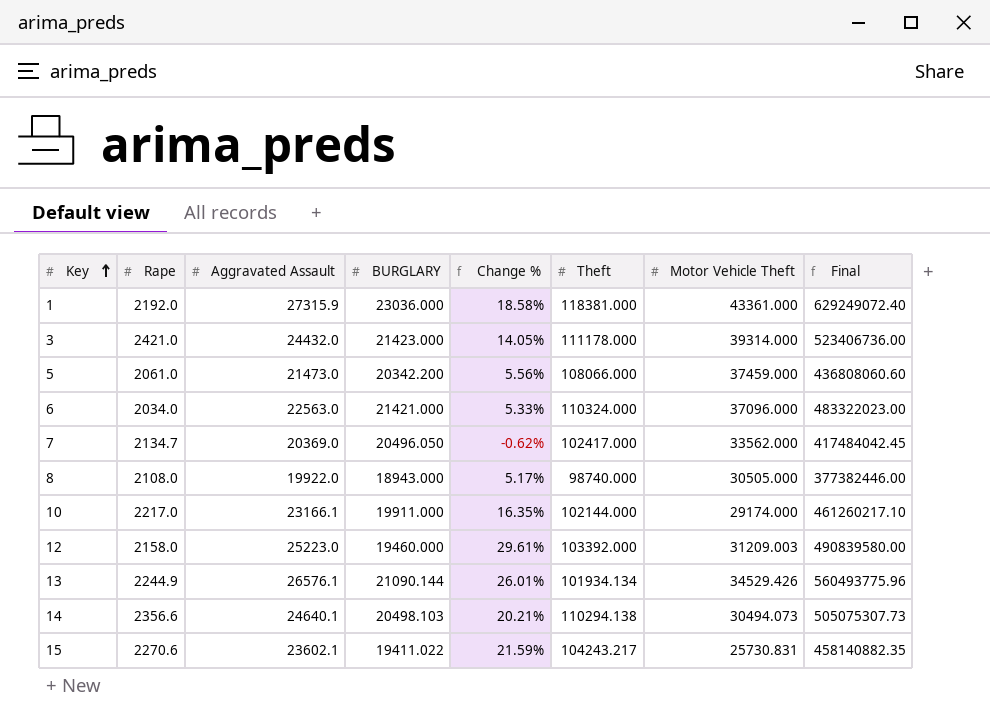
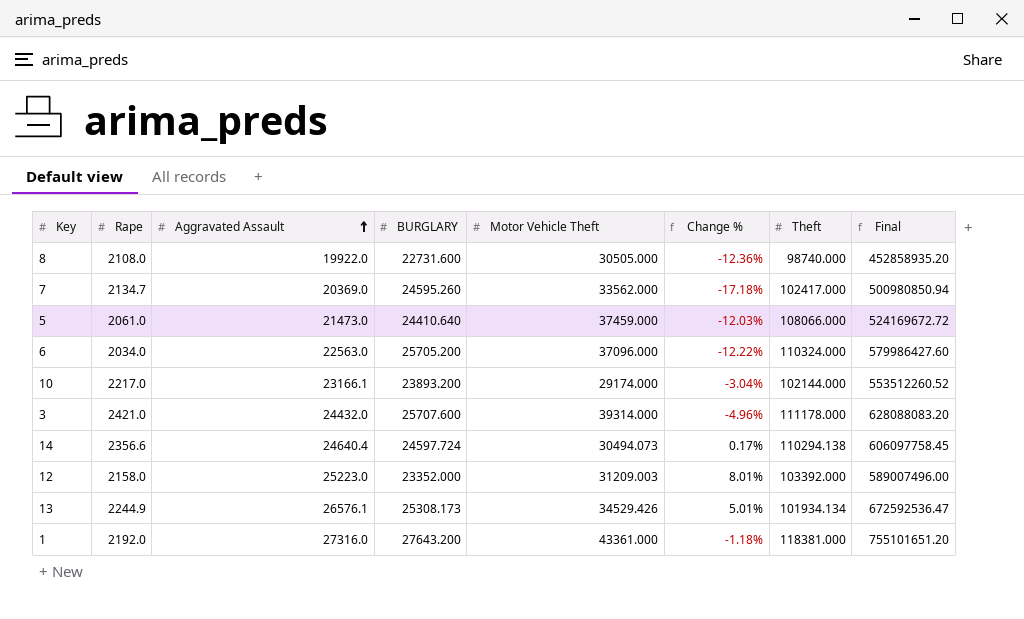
row order: Key ascending -> Aggravated Assault ascending
column Motor Vehicle Theft | position: 7 -> 5
row 15: 2270.6 | 23602.1 | 19411.022 | 21.59% | 104243.217 | 25730.831 | 458140882.35 -> none
8 | BURGLARY: 18943.000 -> 22731.600
8 | Change %: 5.17% -> -12.36%
8 | Final: 377382446.00 -> 452858935.20
7 | BURGLARY: 20496.050 -> 24595.260
7 | Change %: -0.62% -> -17.18%
7 | Final: 417484042.45 -> 500980850.94
5 | BURGLARY: 20342.200 -> 24410.640
5 | Change %: 5.56% -> -12.03%
5 | Final: 436808060.60 -> 524169672.72
6 | BURGLARY: 21421.000 -> 25705.200
6 | Change %: 5.33% -> -12.22%
6 | Final: 483322023.00 -> 579986427.60
10 | BURGLARY: 19911.000 -> 23893.200
10 | Change %: 16.35% -> -3.04%
10 | Final: 461260217.10 -> 553512260.52
3 | BURGLARY: 21423.000 -> 25707.600
3 | Change %: 14.05% -> -4.96%
3 | Final: 523406736.00 -> 628088083.20
14 | Aggravated Assault: 24640.1 -> 24640.4
14 | BURGLARY: 20498.103 -> 24597.724
14 | Change %: 20.21% -> 0.17%
14 | Final: 505075307.73 -> 606097758.45
12 | BURGLARY: 19460.000 -> 23352.000
12 | Change %: 29.61% -> 8.01%
12 | Final: 490839580.00 -> 589007496.00
13 | BURGLARY: 21090.144 -> 25308.173
13 | Change %: 26.01% -> 5.01%
13 | Final: 560493775.96 -> 672592536.47
1 | Aggravated Assault: 27315.9 -> 27316.0
1 | BURGLARY: 23036.000 -> 27643.200
1 | Change %: 18.58% -> -1.18%
1 | Final: 629249072.40 -> 755101651.20

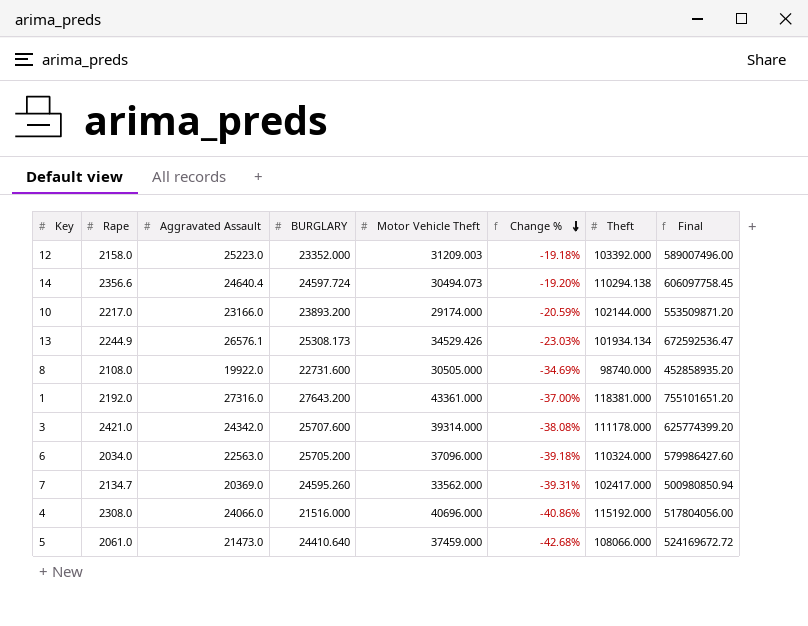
row order: Aggravated Assault ascending -> Change % descending
column Change % | formula: ([Aggravated Assault] - [BURGLARY]) / [BURGLARY] -> ([Aggravated Assault] - [Motor Vehicle Theft]) / [Motor Vehicle Theft]
10 | Aggravated Assault: 23166.1 -> 23166.0
10 | Final: 553512260.52 -> 553509871.20
3 | Aggravated Assault: 24432.0 -> 24342.0
3 | Final: 628088083.20 -> 625774399.20
row 4: none -> 2308.0 | 24066.0 | 21516.000 | 40696.000 | -40.86% | 115192.000 | 517804056.00

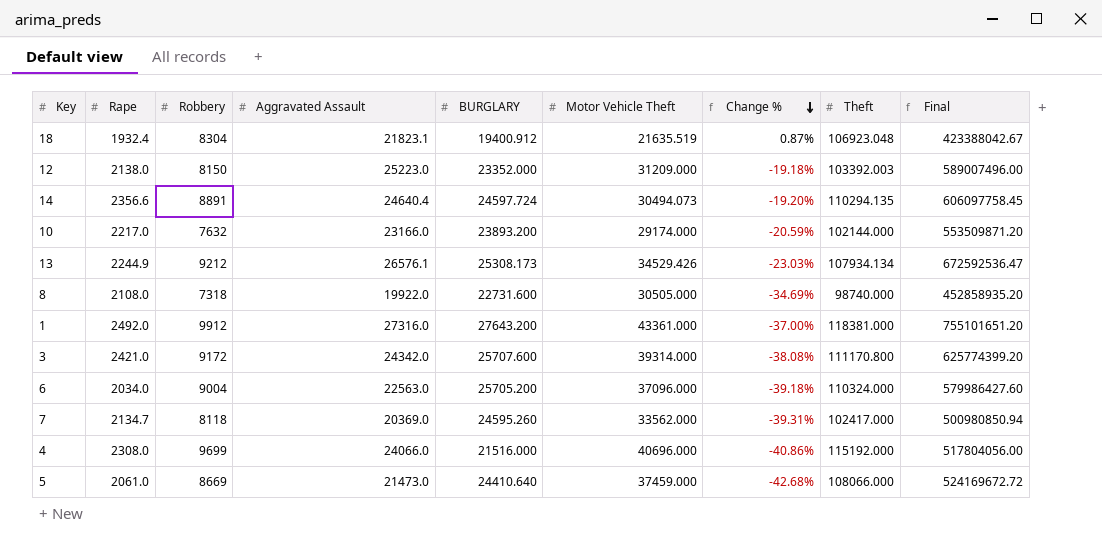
column Robbery | position: none -> 3
row 18: none -> 1932.4 | 8304 | 21823.1 | 19400.912 | 21635.519 | 0.87% | 106923.048 | 423388042.67
12 | Rape: 2158.0 -> 2138.0
12 | Motor Vehicle Theft: 31209.003 -> 31209.000
12 | Theft: 103392.000 -> 103392.003
14 | Theft: 110294.138 -> 110294.135
13 | Theft: 101934.134 -> 107934.134
1 | Rape: 2192.0 -> 2492.0
3 | Theft: 111178.000 -> 111170.800

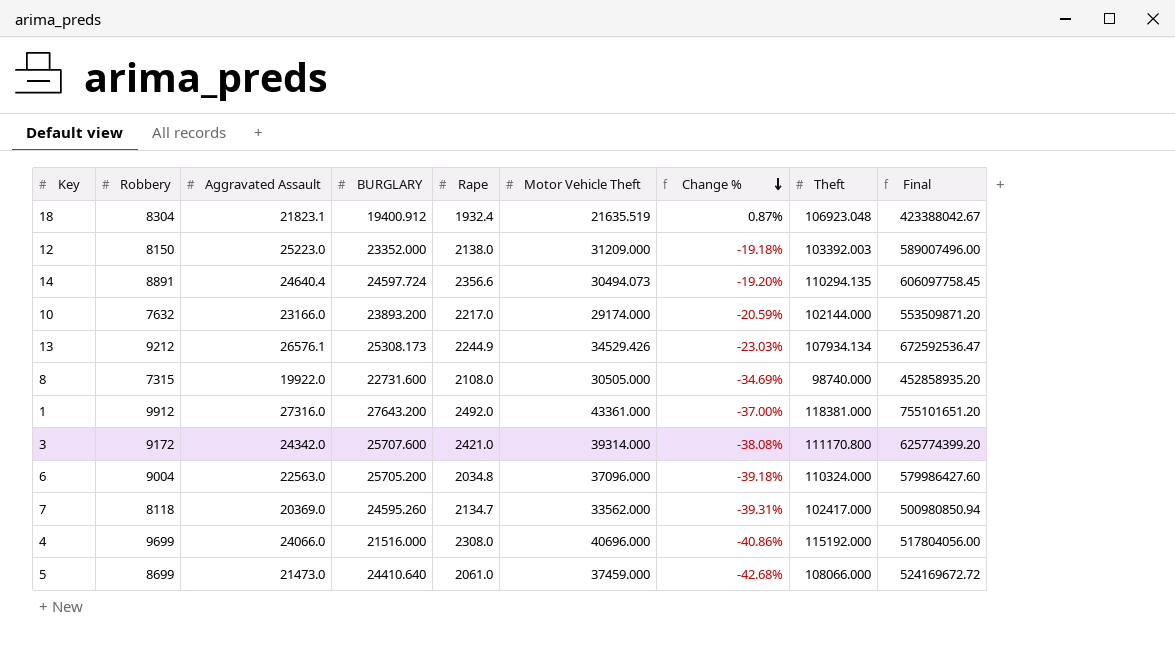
column Rape | position: 2 -> 5
8 | Robbery: 7318 -> 7315
6 | Rape: 2034.0 -> 2034.8
5 | Robbery: 8669 -> 8699

